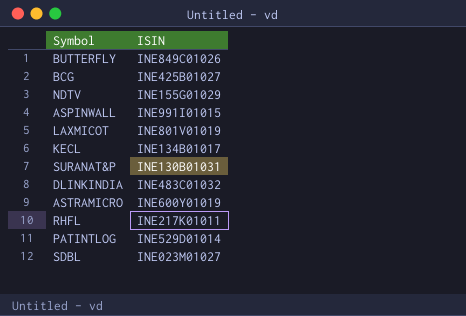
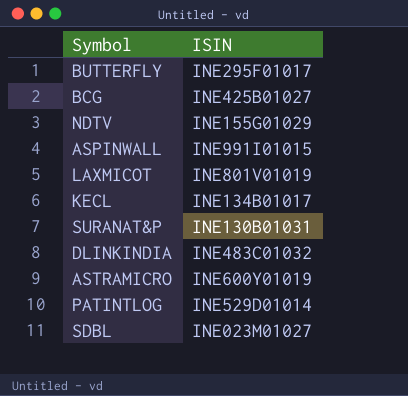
row RHFL: INE217K01011 -> none
BUTTERFLY | ISIN: INE849C01026 -> INE295F01017

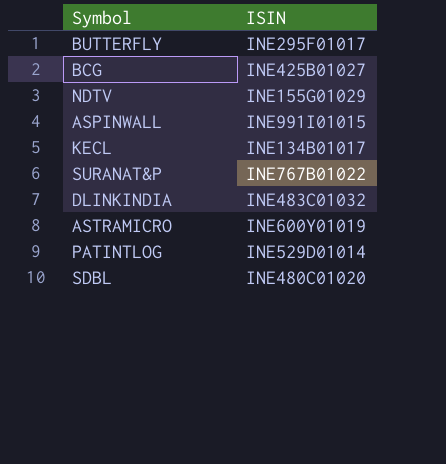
row LAXMICOT: INE801V01019 -> none
SURANAT&P | ISIN: INE130B01031 -> INE767B01022
SDBL | ISIN: INE023M01027 -> INE480C01020

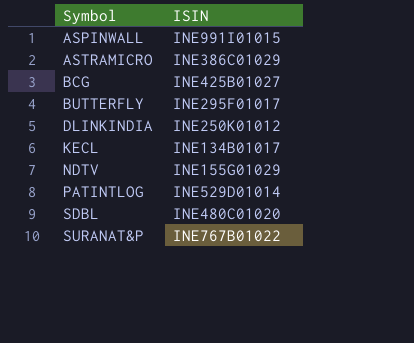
row order: none -> Symbol ascending
ASTRAMICRO | ISIN: INE600Y01019 -> INE386C01029
DLINKINDIA | ISIN: INE483C01032 -> INE250K01012

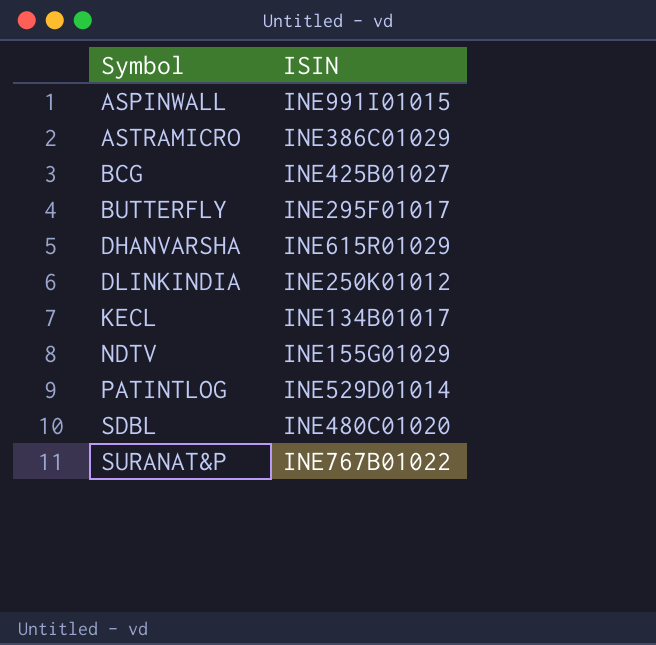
row DHANVARSHA: none -> INE615R01029

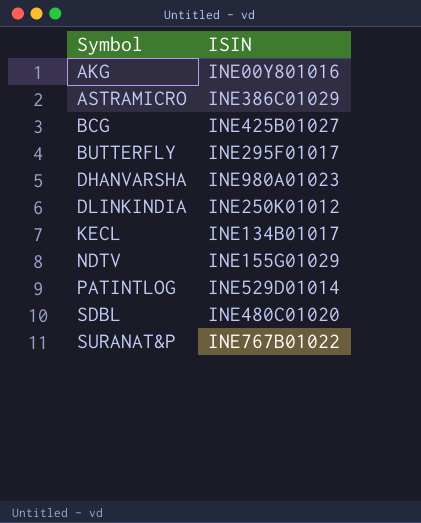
row ASPINWALL: INE991I01015 -> none
row AKG: none -> INE00Y801016
DHANVARSHA | ISIN: INE615R01029 -> INE980A01023

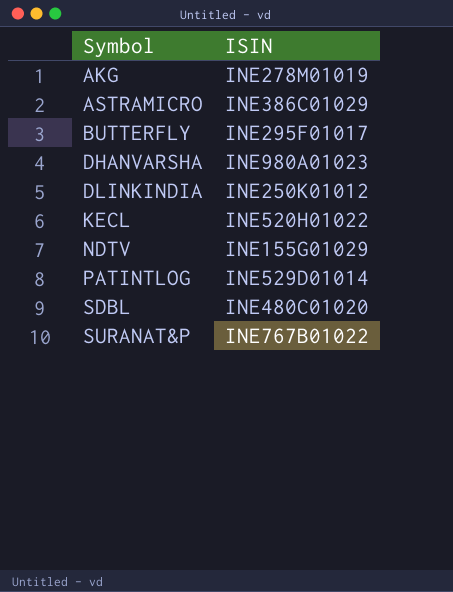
row BCG: INE425B01027 -> none
AKG | ISIN: INE00Y801016 -> INE278M01019
KECL | ISIN: INE134B01017 -> INE520H01022

